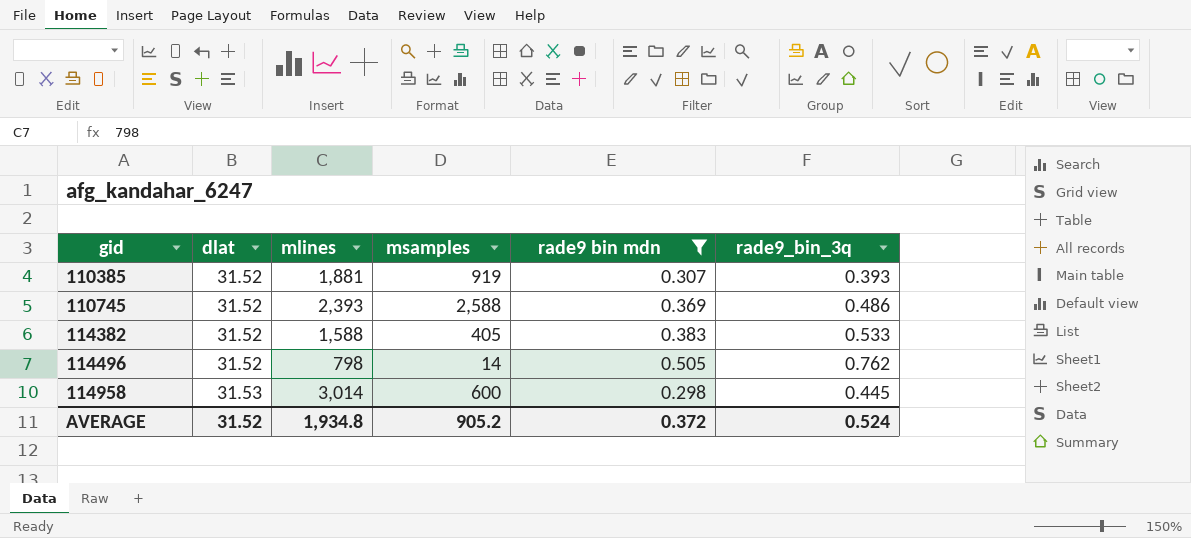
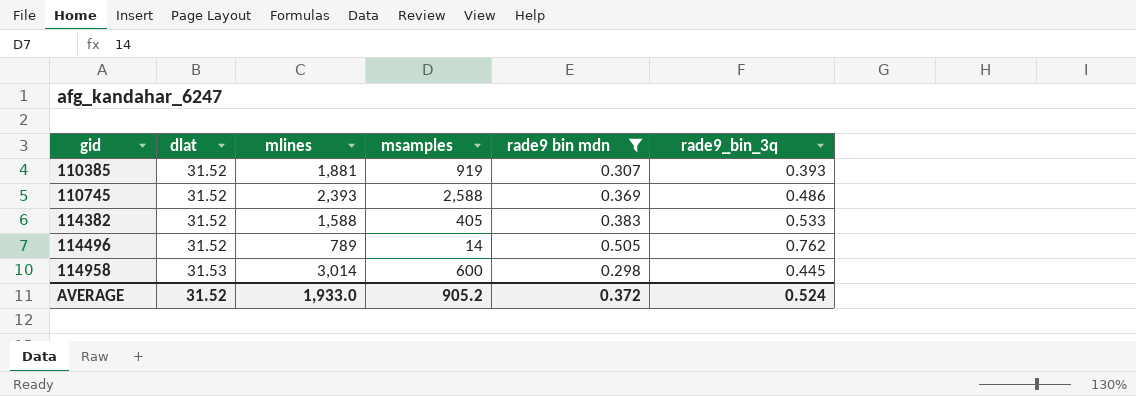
114496 | mlines: 798 -> 789
AVERAGE | mlines: 1,934.8 -> 1,933.0

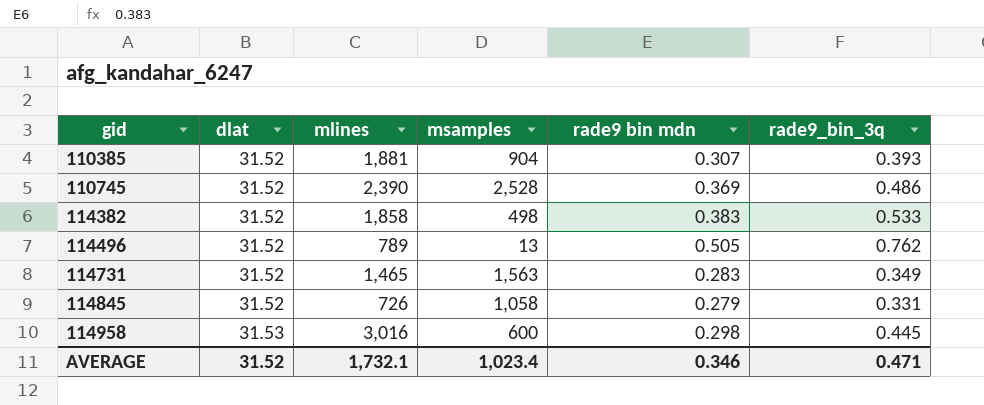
filter: rade9 bin mdn >= 0.298 -> none
110385 | msamples: 919 -> 904
110745 | mlines: 2,393 -> 2,390
110745 | msamples: 2,588 -> 2,528
114382 | mlines: 1,588 -> 1,858
114382 | msamples: 405 -> 498
114496 | msamples: 14 -> 13
114958 | mlines: 3,014 -> 3,016
AVERAGE | mlines: 1,933.0 -> 1,732.1
AVERAGE | msamples: 905.2 -> 1,023.4
AVERAGE | rade9 bin mdn: 0.372 -> 0.346
AVERAGE | rade9_bin_3q: 0.524 -> 0.471

